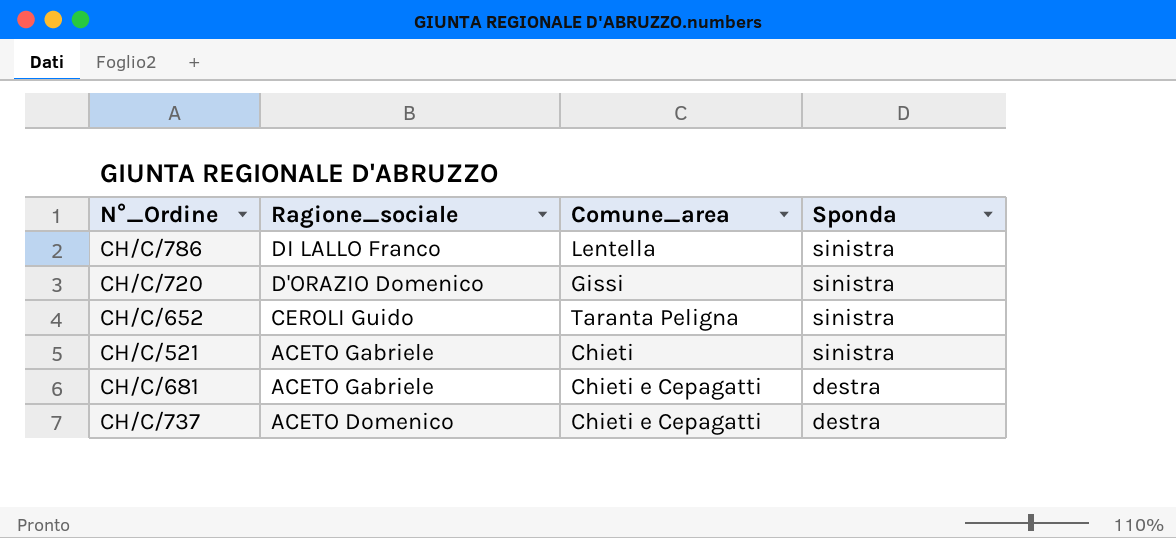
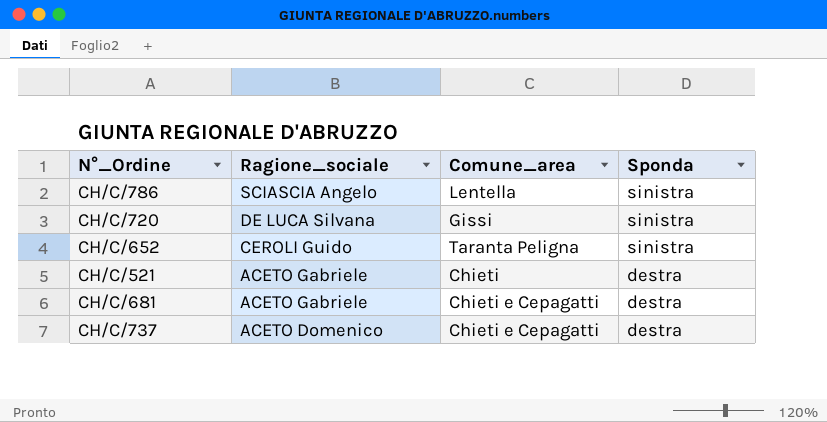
CH/C/786 | Ragione_sociale: DI LALLO Franco -> SCIASCIA Angelo
CH/C/720 | Ragione_sociale: D'ORAZIO Domenico -> DE LUCA Silvana
CH/C/521 | Sponda: sinistra -> destra

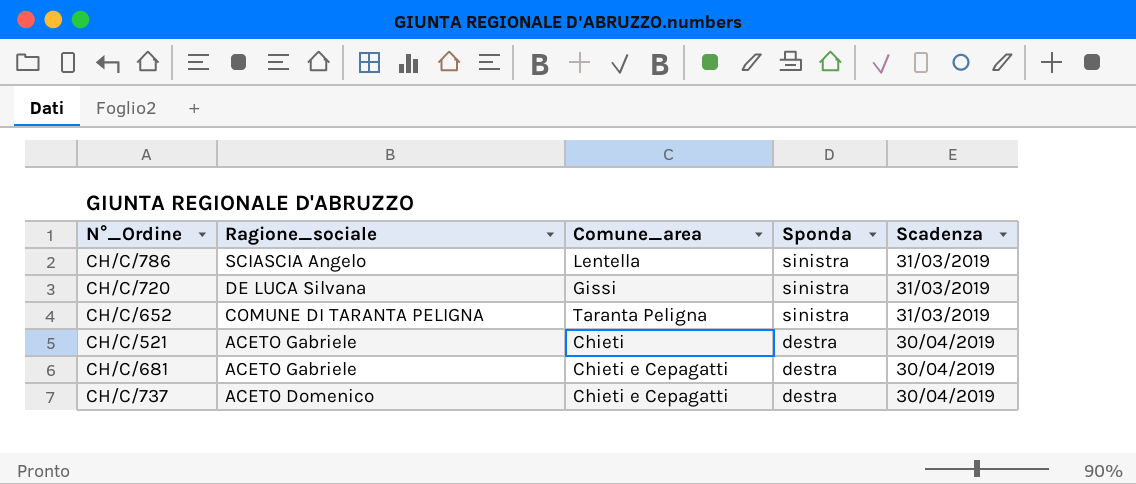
column Scadenza | position: none -> 5
CH/C/652 | Ragione_sociale: CEROLI Guido -> COMUNE DI TARANTA PELIGNA

